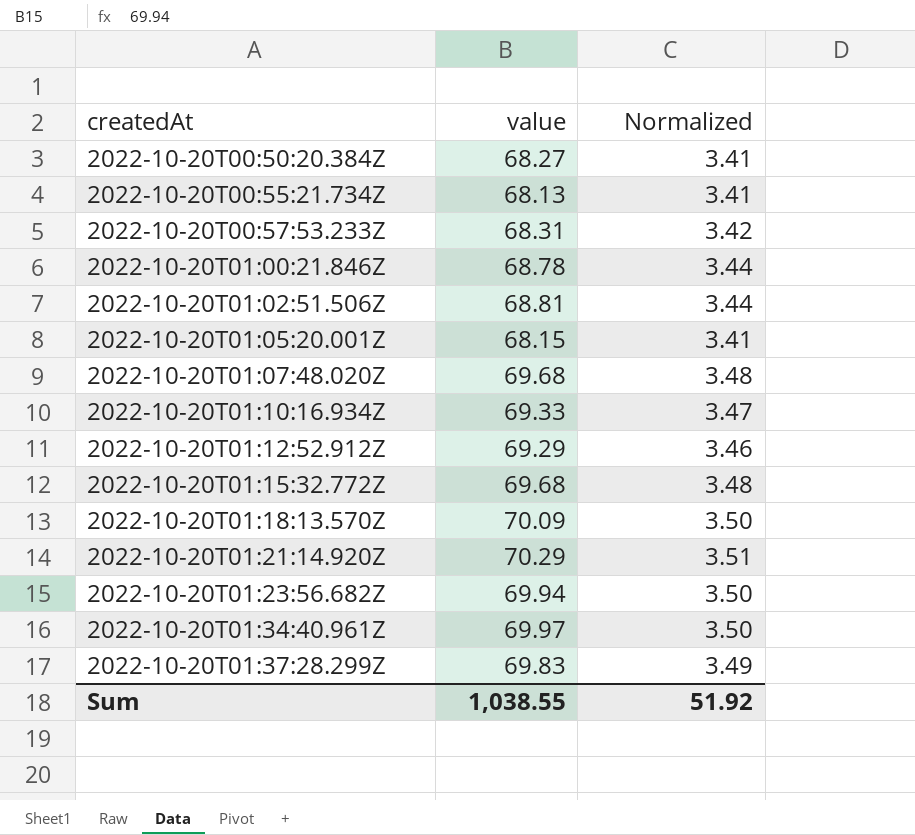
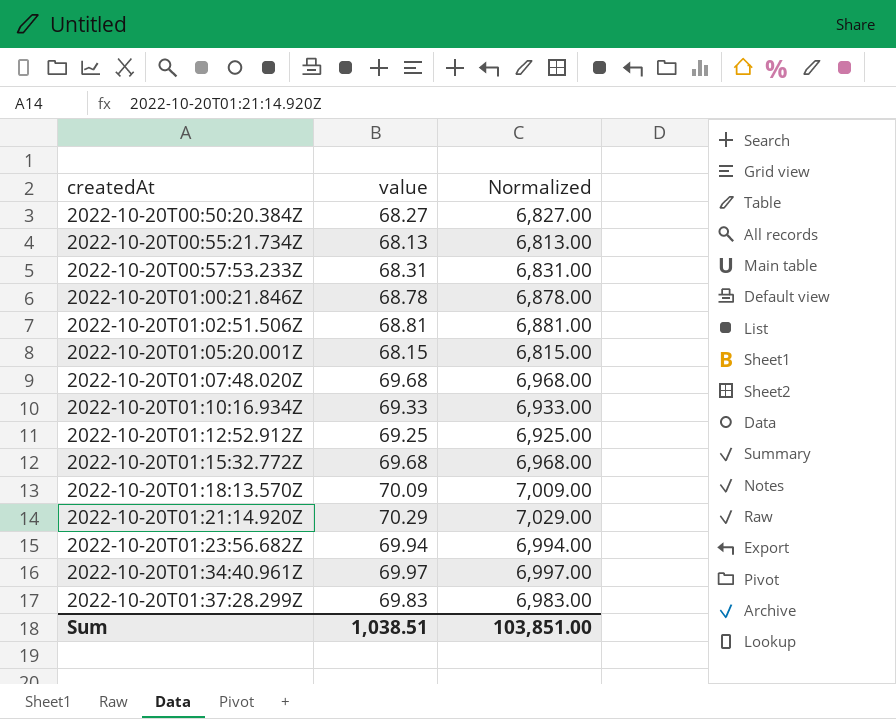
column Normalized | formula: [value] * 0.05 -> [value] * 100
2022-10-20T01:12:52.912Z | value: 69.29 -> 69.25
Sum | value: 1,038.55 -> 1,038.51
Sum | Normalized: 51.92 -> 103,851.00

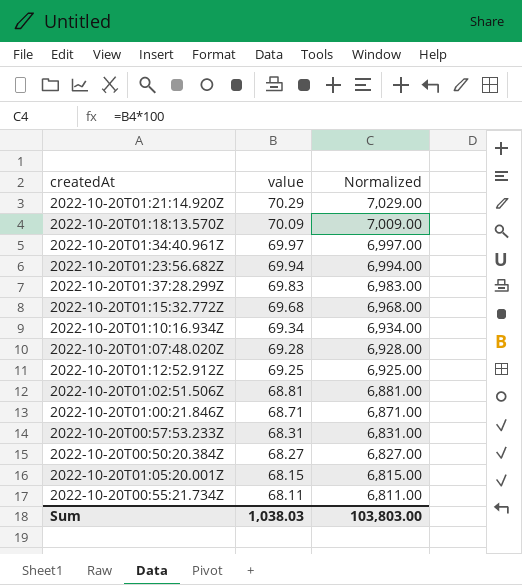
row order: createdAt ascending -> value descending
2022-10-20T01:10:16.934Z | value: 69.33 -> 69.34
2022-10-20T01:10:16.934Z | Normalized: 6,933.00 -> 6,934.00
2022-10-20T01:07:48.020Z | value: 69.68 -> 69.28
2022-10-20T01:07:48.020Z | Normalized: 6,968.00 -> 6,928.00
2022-10-20T01:00:21.846Z | value: 68.78 -> 68.71
2022-10-20T01:00:21.846Z | Normalized: 6,878.00 -> 6,871.00
2022-10-20T00:55:21.734Z | value: 68.13 -> 68.11
2022-10-20T00:55:21.734Z | Normalized: 6,813.00 -> 6,811.00
Sum | value: 1,038.51 -> 1,038.03
Sum | Normalized: 103,851.00 -> 103,803.00

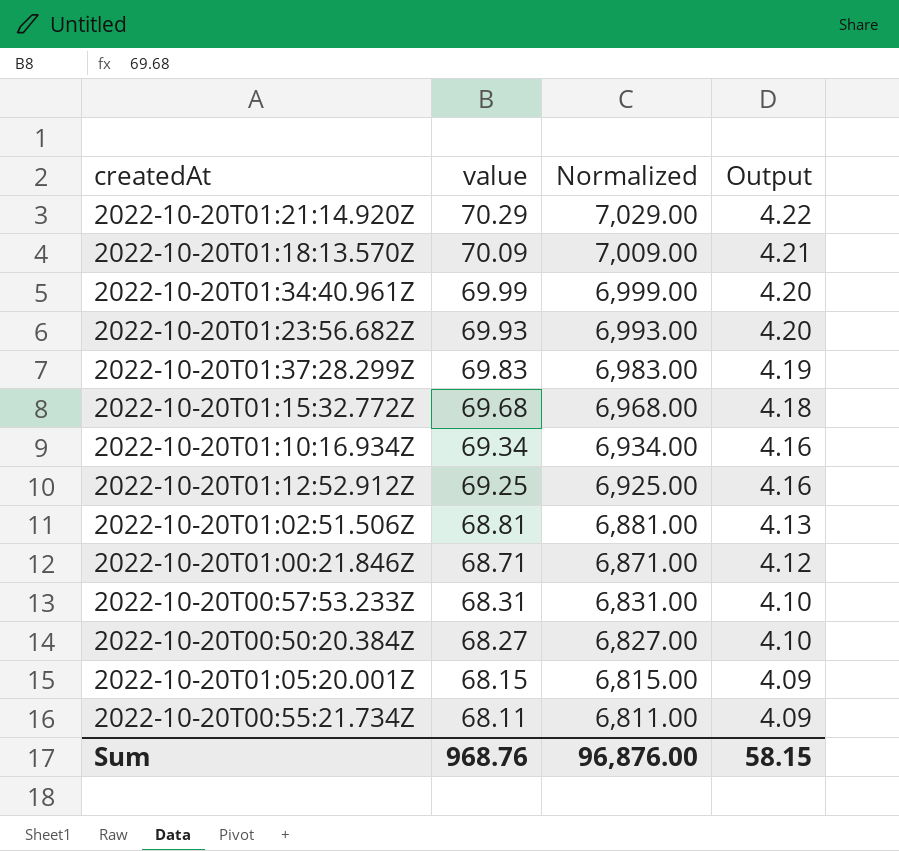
column Output | formula: none -> [value] * 0.06
row 2022-10-20T01:07:48.020Z: 69.28 | 6,928.00 -> none
2022-10-20T01:34:40.961Z | value: 69.97 -> 69.99
2022-10-20T01:34:40.961Z | Normalized: 6,997.00 -> 6,999.00
2022-10-20T01:23:56.682Z | value: 69.94 -> 69.93
2022-10-20T01:23:56.682Z | Normalized: 6,994.00 -> 6,993.00
Sum | value: 1,038.03 -> 968.76
Sum | Normalized: 103,803.00 -> 96,876.00

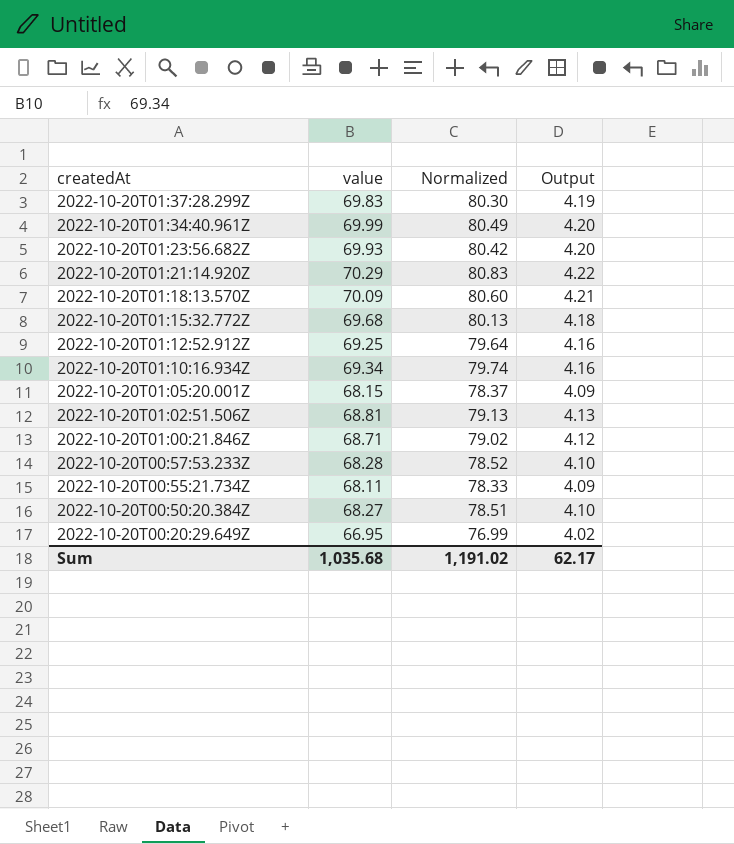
row order: value descending -> createdAt descending
column Normalized | formula: [value] * 100 -> [value] * 1.15
2022-10-20T00:57:53.233Z | value: 68.31 -> 68.28
row 2022-10-20T00:20:29.649Z: none -> 66.95 | 76.99 | 4.02
Sum | value: 968.76 -> 1,035.68
Sum | Normalized: 96,876.00 -> 1,191.02
Sum | Output: 58.15 -> 62.17

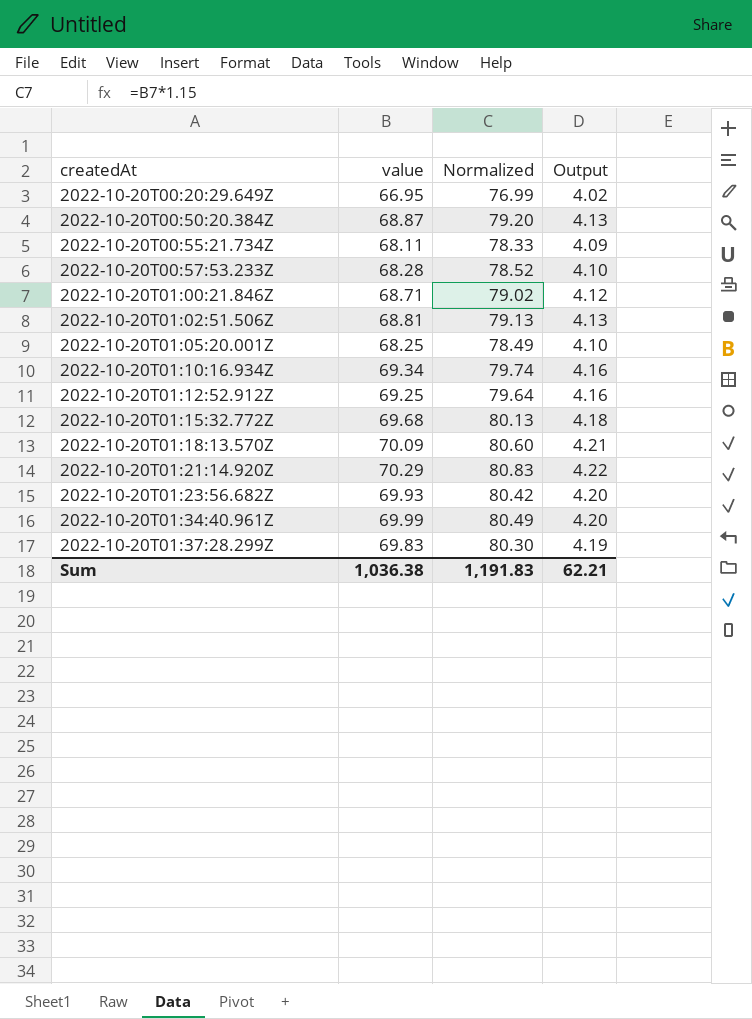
row order: createdAt descending -> createdAt ascending
2022-10-20T00:50:20.384Z | value: 68.27 -> 68.87
2022-10-20T00:50:20.384Z | Normalized: 78.51 -> 79.20
2022-10-20T00:50:20.384Z | Output: 4.10 -> 4.13
2022-10-20T01:05:20.001Z | value: 68.15 -> 68.25
2022-10-20T01:05:20.001Z | Normalized: 78.37 -> 78.49
2022-10-20T01:05:20.001Z | Output: 4.09 -> 4.10
Sum | value: 1,035.68 -> 1,036.38
Sum | Normalized: 1,191.02 -> 1,191.83
Sum | Output: 62.17 -> 62.21

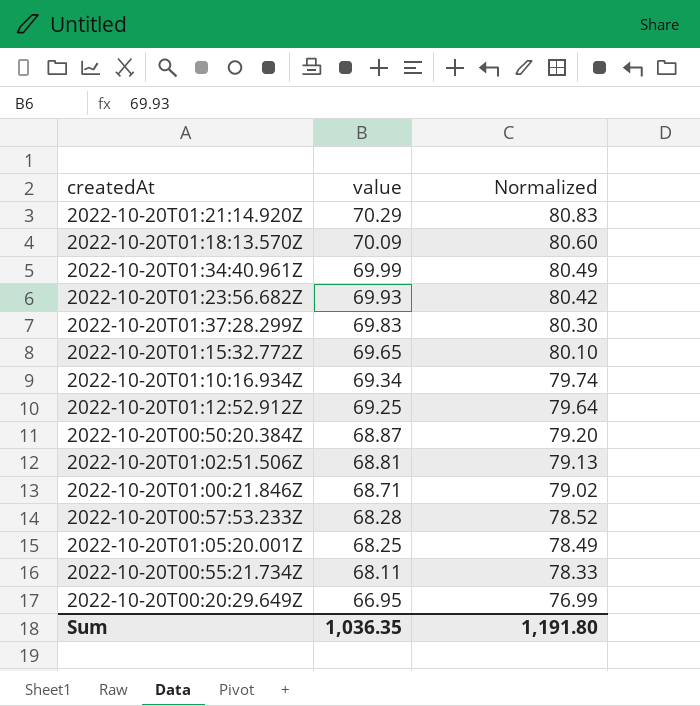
row order: createdAt ascending -> value descending
column Output | formula: [value] * 0.06 -> none
2022-10-20T01:15:32.772Z | value: 69.68 -> 69.65
2022-10-20T01:15:32.772Z | Normalized: 80.13 -> 80.10
Sum | value: 1,036.38 -> 1,036.35
Sum | Normalized: 1,191.83 -> 1,191.80

